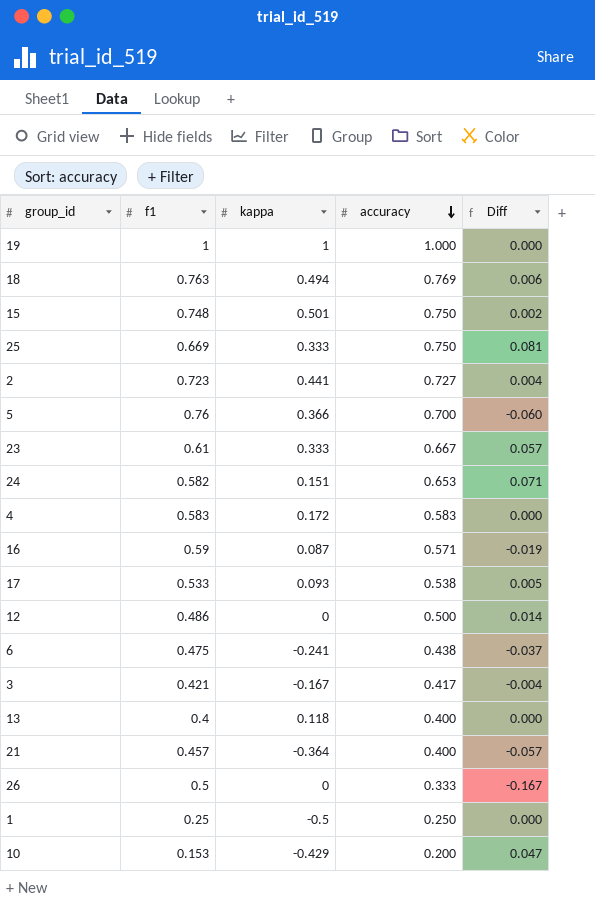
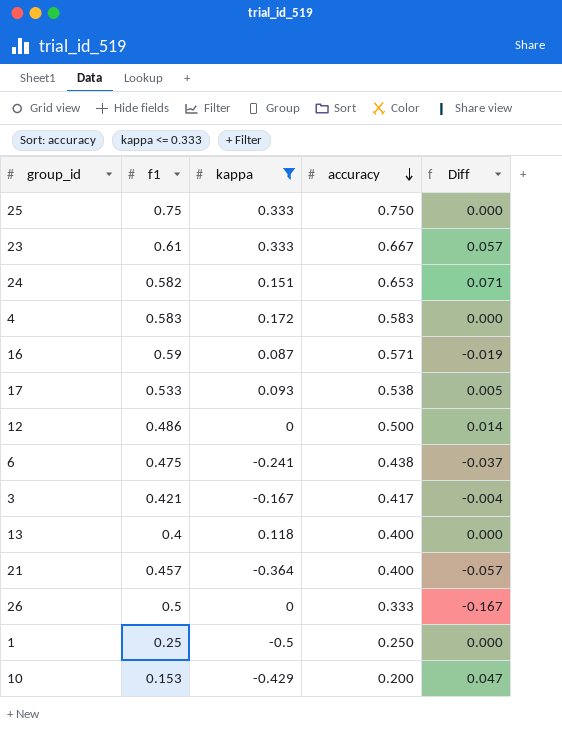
filter: none -> kappa <= 0.333
25 | f1: 0.669 -> 0.75
25 | Diff: 0.081 -> 0.000

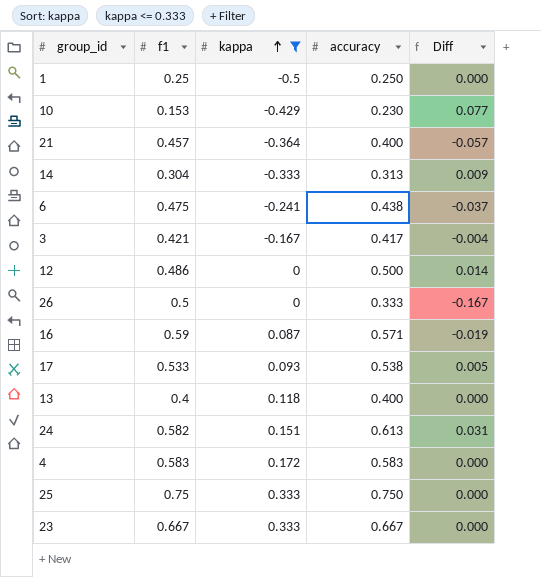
row order: accuracy descending -> kappa ascending
10 | accuracy: 0.200 -> 0.230
10 | Diff: 0.047 -> 0.077
row 14: none -> 0.304 | -0.333 | 0.313 | 0.009
24 | accuracy: 0.653 -> 0.613
24 | Diff: 0.071 -> 0.031
23 | f1: 0.61 -> 0.667
23 | Diff: 0.057 -> 0.000

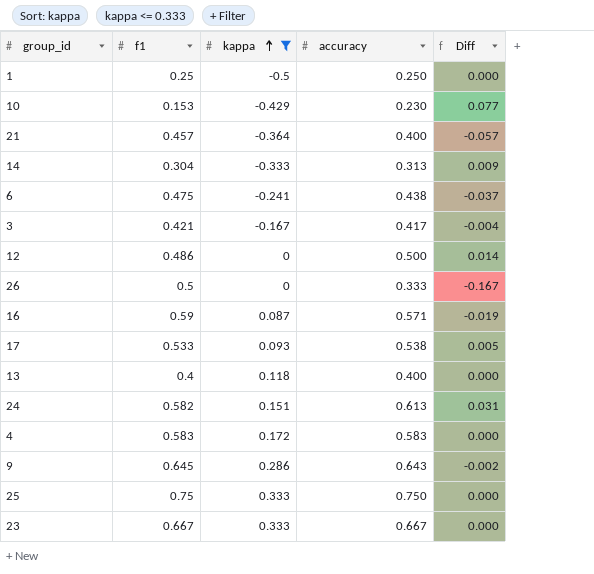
row 9: none -> 0.645 | 0.286 | 0.643 | -0.002

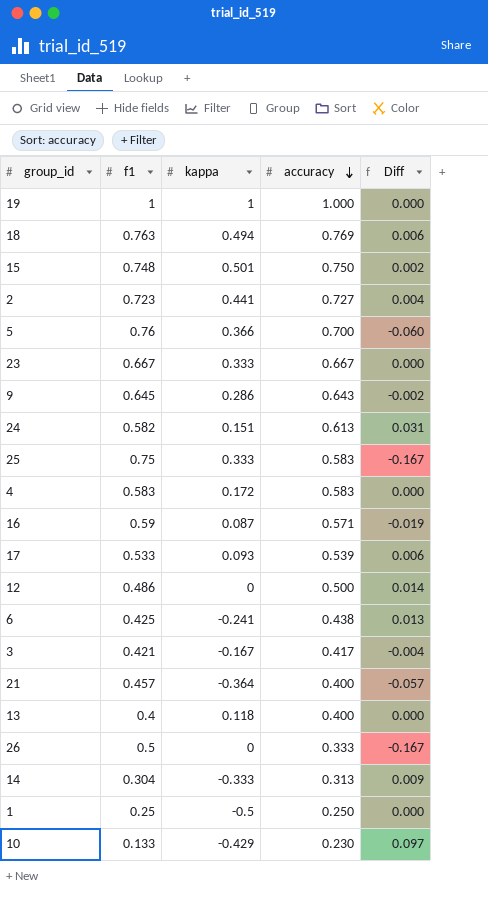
filter: kappa <= 0.333 -> none
row order: kappa ascending -> accuracy descending
25 | accuracy: 0.750 -> 0.583
25 | Diff: 0.000 -> -0.167
17 | accuracy: 0.538 -> 0.539
17 | Diff: 0.005 -> 0.006
6 | f1: 0.475 -> 0.425
6 | Diff: -0.037 -> 0.013
10 | f1: 0.153 -> 0.133
10 | Diff: 0.077 -> 0.097

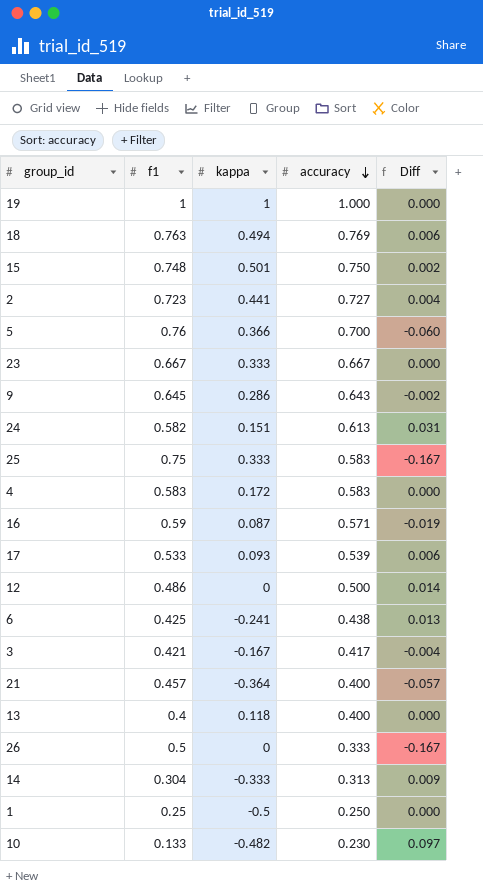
10 | kappa: -0.429 -> -0.482

